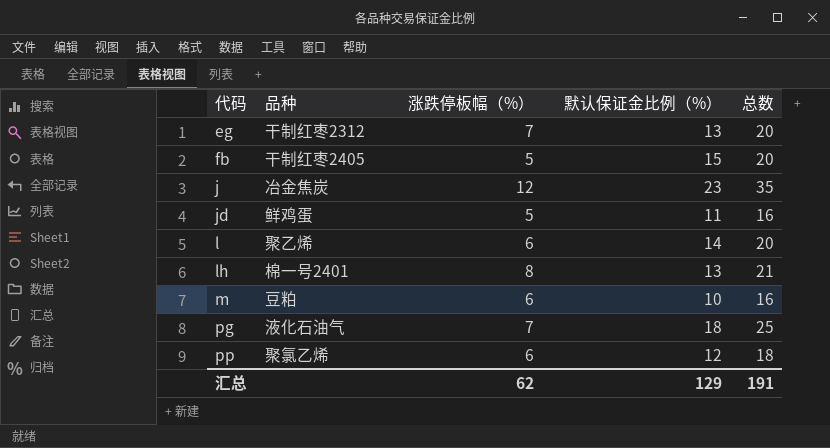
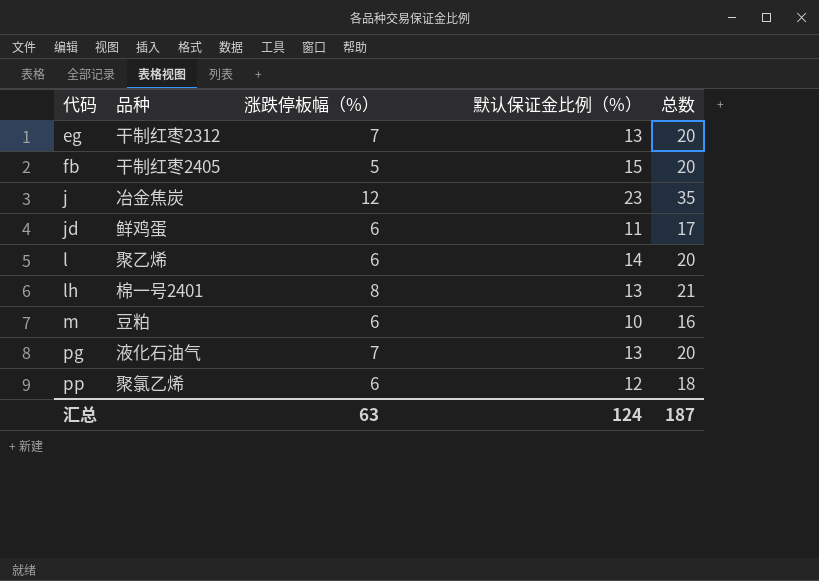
jd | 涨跌停板幅（%）: 5 -> 6
jd | 总数: 16 -> 17
pg | 默认保证金比例（%）: 18 -> 13
pg | 总数: 25 -> 20
汇总 | 涨跌停板幅（%）: 62 -> 63
汇总 | 默认保证金比例（%）: 129 -> 124
汇总 | 总数: 191 -> 187

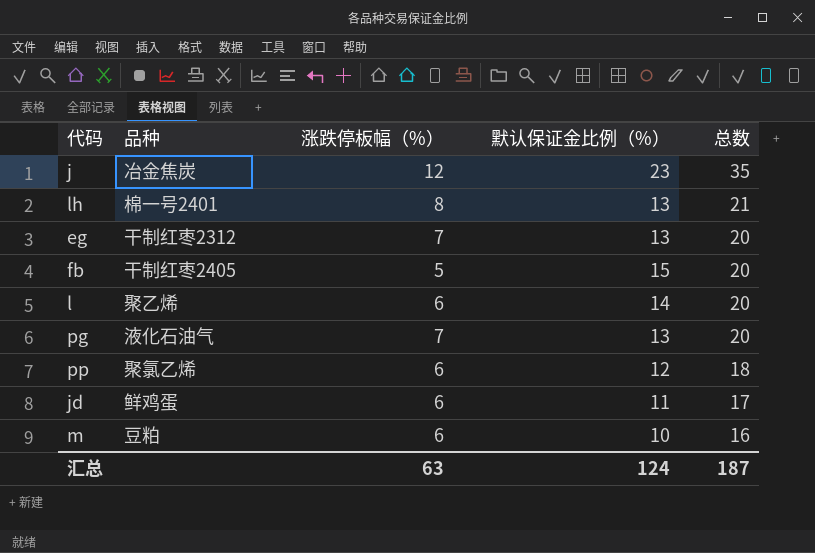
row order: 代码 ascending -> 总数 descending

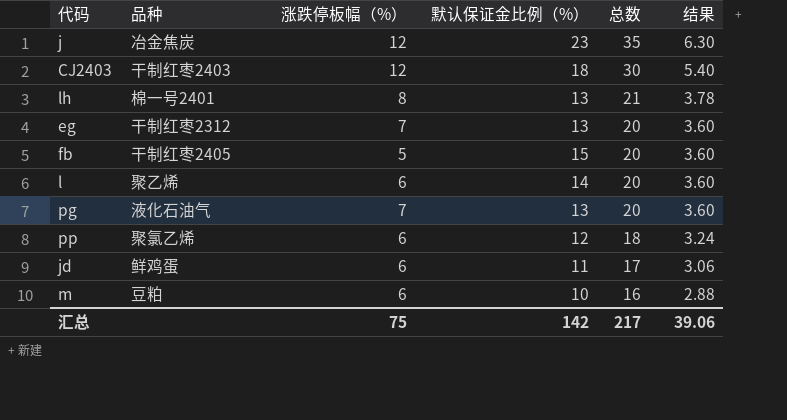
column 结果 | formula: none -> [总数] * 0.18
row CJ2403: none -> 干制红枣2403 | 12 | 18 | 30 | 5.40
汇总 | 涨跌停板幅（%）: 63 -> 75
汇总 | 默认保证金比例（%）: 124 -> 142
汇总 | 总数: 187 -> 217

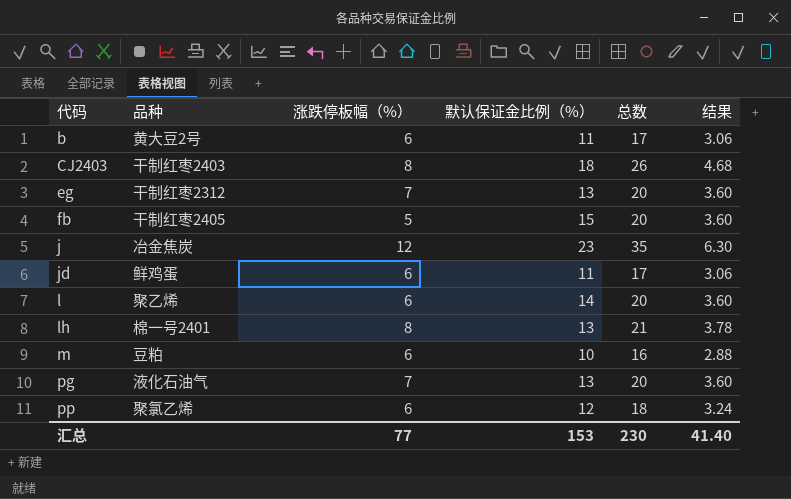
row order: 总数 descending -> 代码 ascending
row b: none -> 黄大豆2号 | 6 | 11 | 17 | 3.06
CJ2403 | 涨跌停板幅（%）: 12 -> 8
CJ2403 | 总数: 30 -> 26
CJ2403 | 结果: 5.40 -> 4.68
汇总 | 涨跌停板幅（%）: 75 -> 77
汇总 | 默认保证金比例（%）: 142 -> 153
汇总 | 总数: 217 -> 230
汇总 | 结果: 39.06 -> 41.40

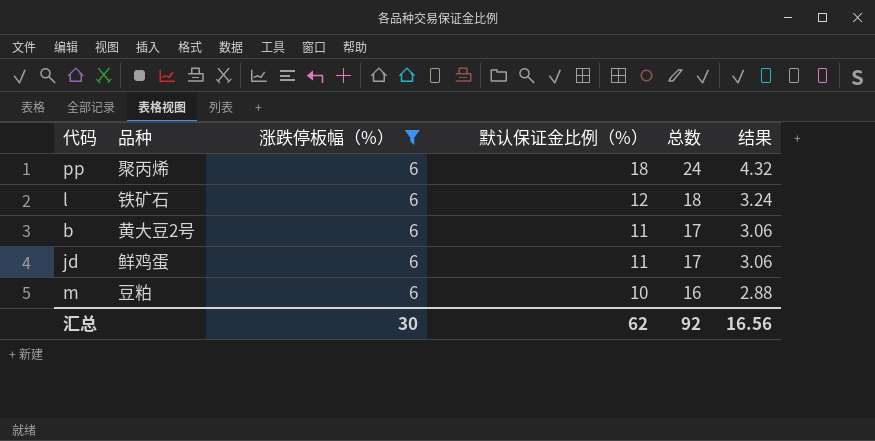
filter: none -> 涨跌停板幅（%） = 6
row order: 代码 ascending -> 默认保证金比例（%） descending
pp | 品种: 聚氯乙烯 -> 聚丙烯
pp | 默认保证金比例（%）: 12 -> 18
pp | 总数: 18 -> 24
pp | 结果: 3.24 -> 4.32
l | 品种: 聚乙烯 -> 铁矿石
l | 默认保证金比例（%）: 14 -> 12
l | 总数: 20 -> 18
l | 结果: 3.60 -> 3.24
汇总 | 涨跌停板幅（%）: 77 -> 30
汇总 | 默认保证金比例（%）: 153 -> 62
汇总 | 总数: 230 -> 92
汇总 | 结果: 41.40 -> 16.56

